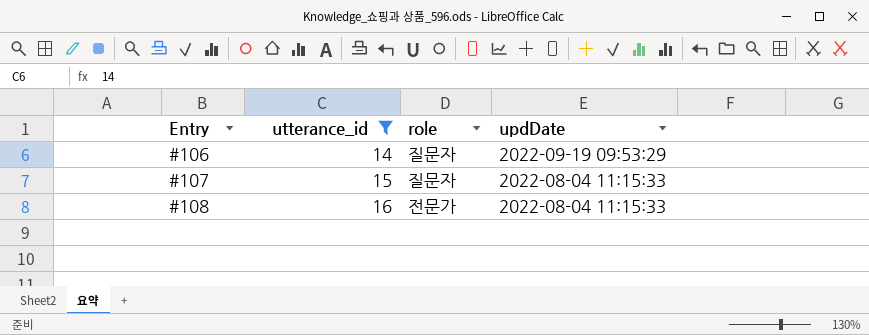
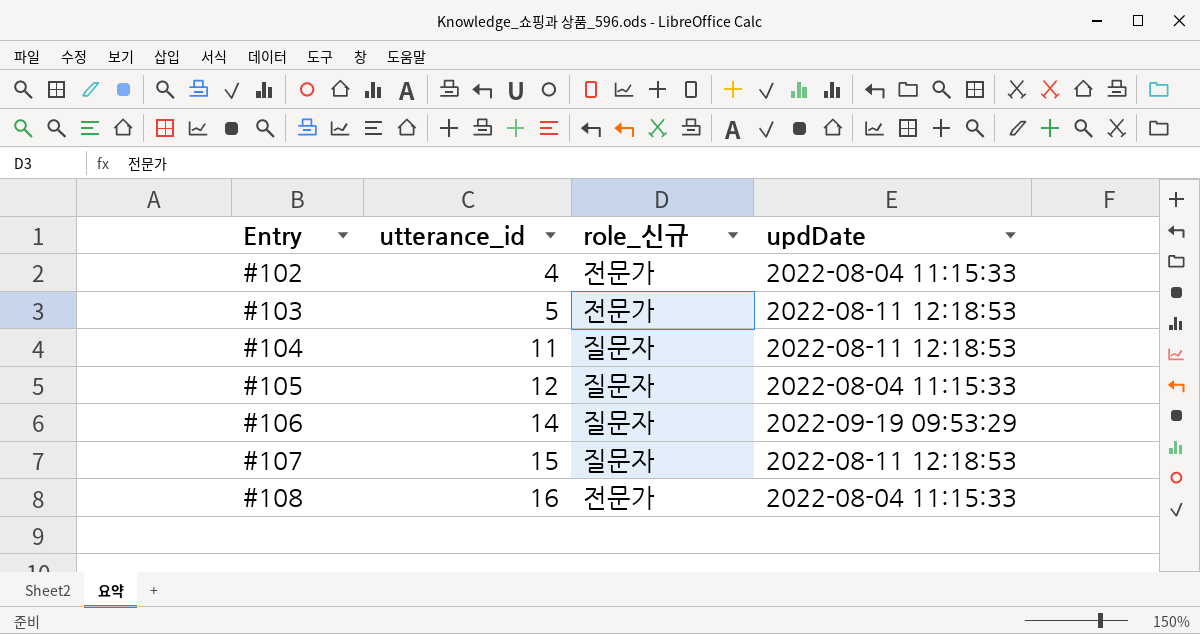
filter: utterance_id >= 14 -> none
column name: role -> role_신규
#107 | updDate: 2022-08-04 11:15:33 -> 2022-08-11 12:18:53

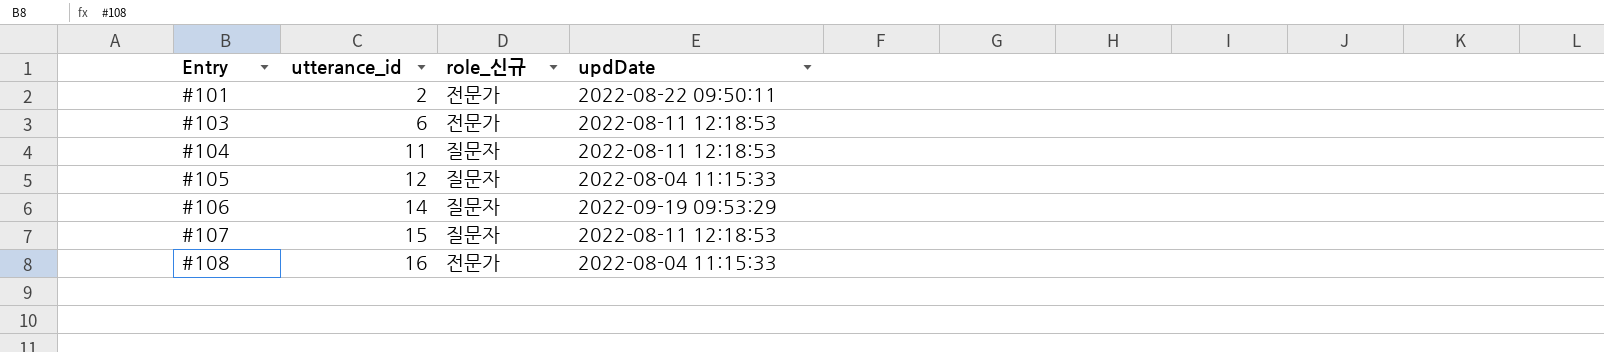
row #102: 4 | 전문가 | 2022-08-04 11:15:33 -> none
row #101: none -> 2 | 전문가 | 2022-08-22 09:50:11
#103 | utterance_id: 5 -> 6

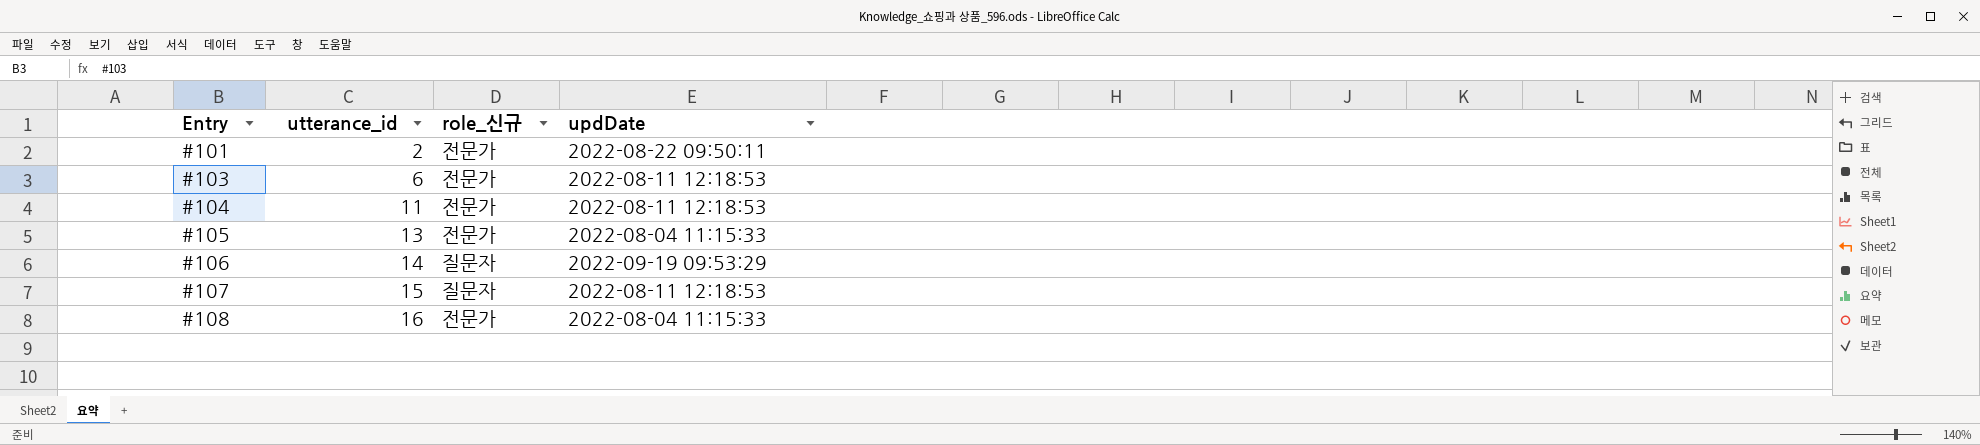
#104 | role_신규: 질문자 -> 전문가
#105 | utterance_id: 12 -> 13
#105 | role_신규: 질문자 -> 전문가

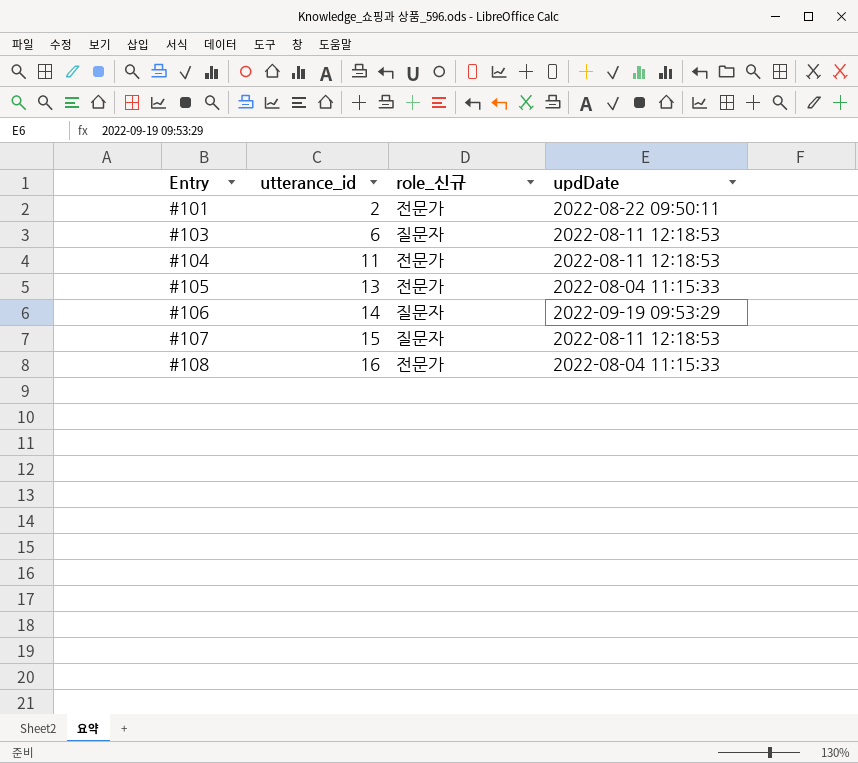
#103 | role_신규: 전문가 -> 질문자

